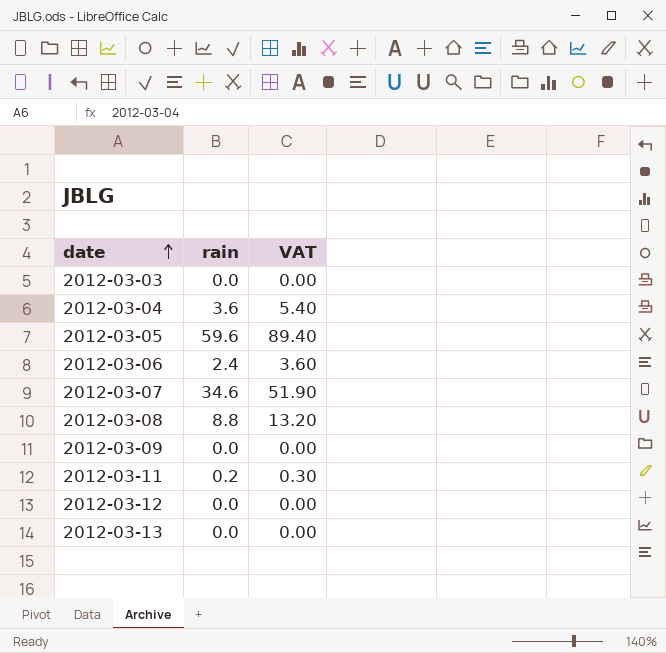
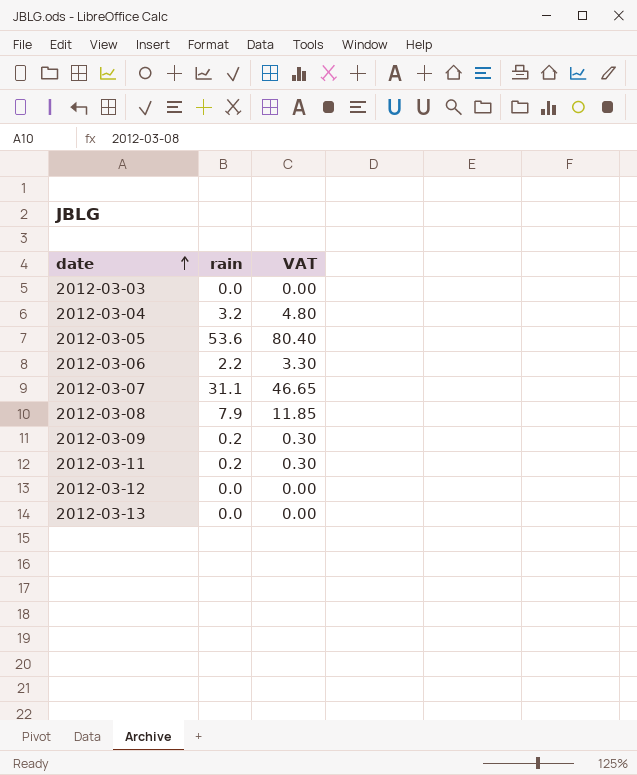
2012-03-04 | rain: 3.6 -> 3.2
2012-03-04 | VAT: 5.40 -> 4.80
2012-03-05 | rain: 59.6 -> 53.6
2012-03-05 | VAT: 89.40 -> 80.40
2012-03-06 | rain: 2.4 -> 2.2
2012-03-06 | VAT: 3.60 -> 3.30
2012-03-07 | rain: 34.6 -> 31.1
2012-03-07 | VAT: 51.90 -> 46.65
2012-03-08 | rain: 8.8 -> 7.9
2012-03-08 | VAT: 13.20 -> 11.85
2012-03-09 | rain: 0.0 -> 0.2
2012-03-09 | VAT: 0.00 -> 0.30

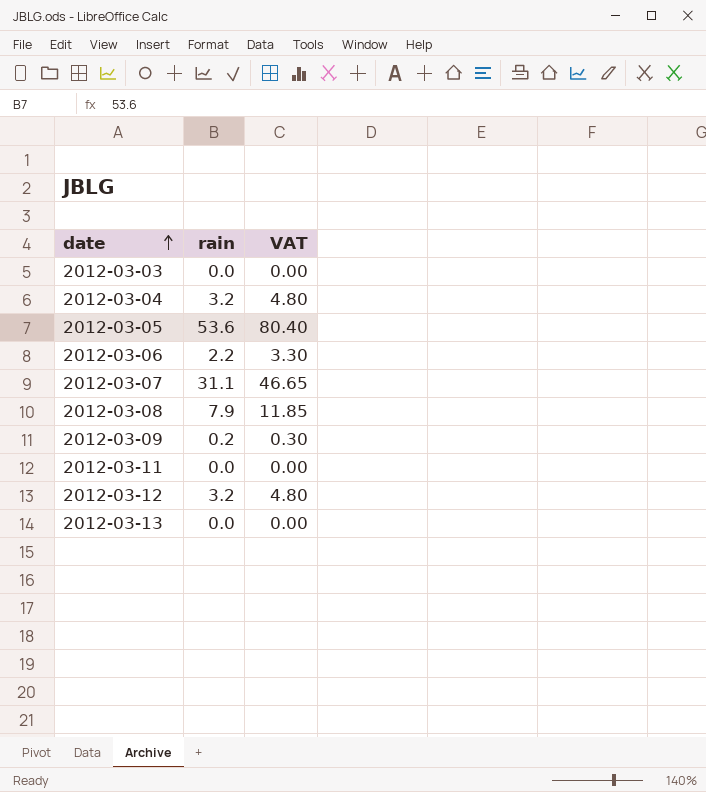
2012-03-11 | rain: 0.2 -> 0.0
2012-03-11 | VAT: 0.30 -> 0.00
2012-03-12 | rain: 0.0 -> 3.2
2012-03-12 | VAT: 0.00 -> 4.80

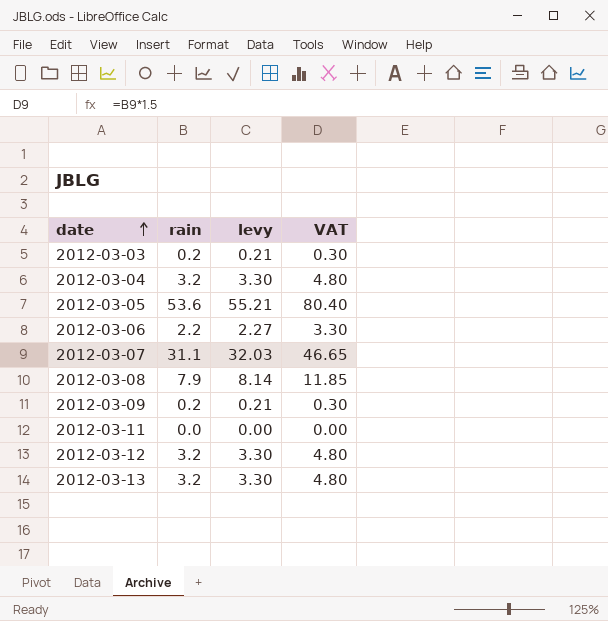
column levy | formula: none -> [rain] * 1.03
2012-03-03 | rain: 0.0 -> 0.2
2012-03-03 | VAT: 0.00 -> 0.30
2012-03-13 | rain: 0.0 -> 3.2
2012-03-13 | VAT: 0.00 -> 4.80

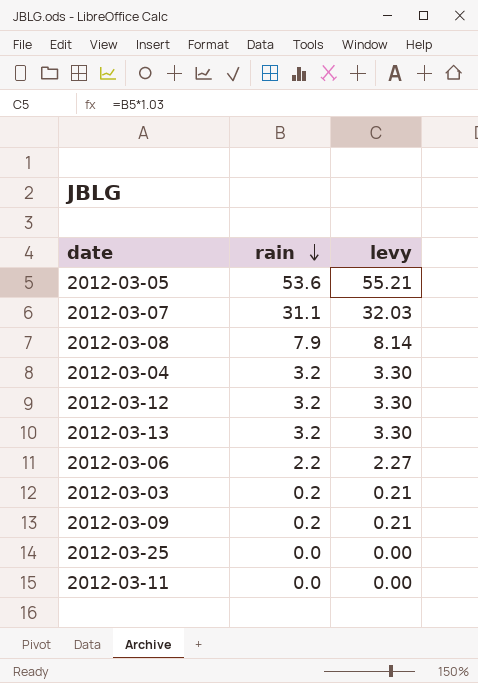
row order: date ascending -> rain descending
column VAT | formula: [rain] * 1.5 -> none
row 2012-03-25: none -> 0.0 | 0.00

